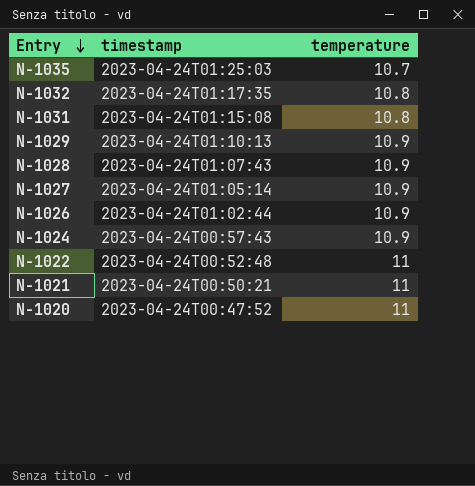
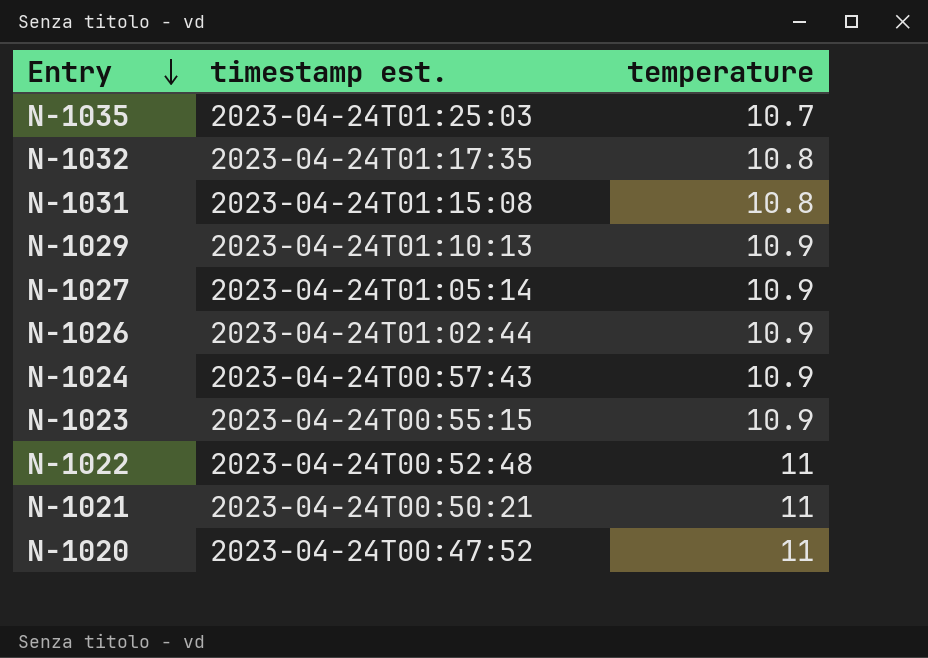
column name: timestamp -> timestamp est.
row N-1028: 2023-04-24T01:07:43 | 10.9 -> none
row N-1023: none -> 2023-04-24T00:55:15 | 10.9

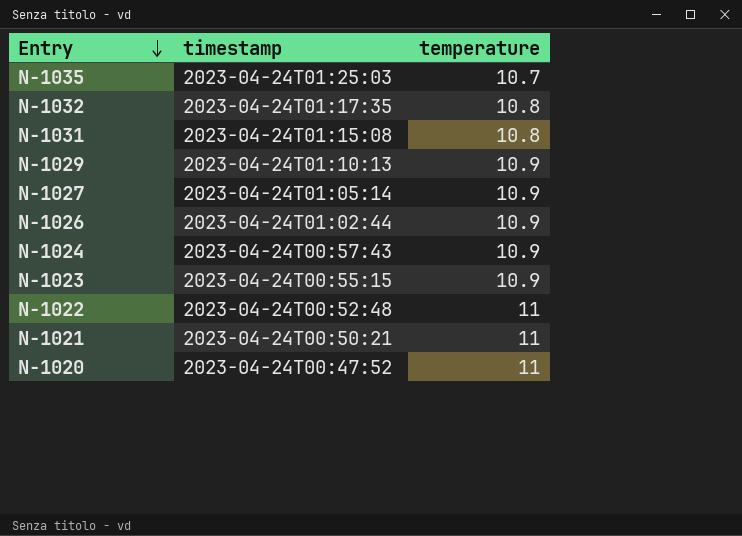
column name: timestamp est. -> timestamp

